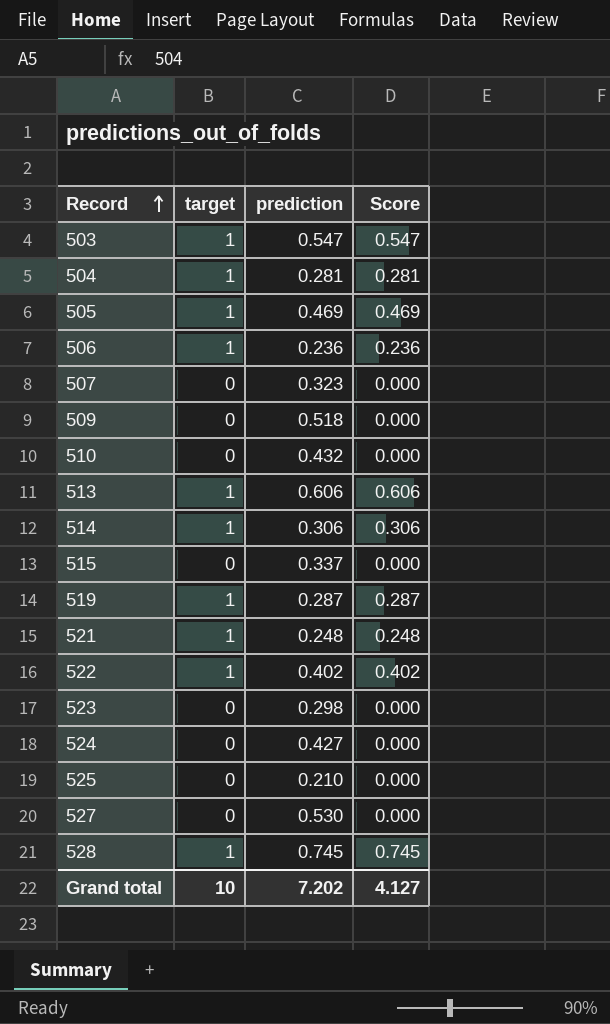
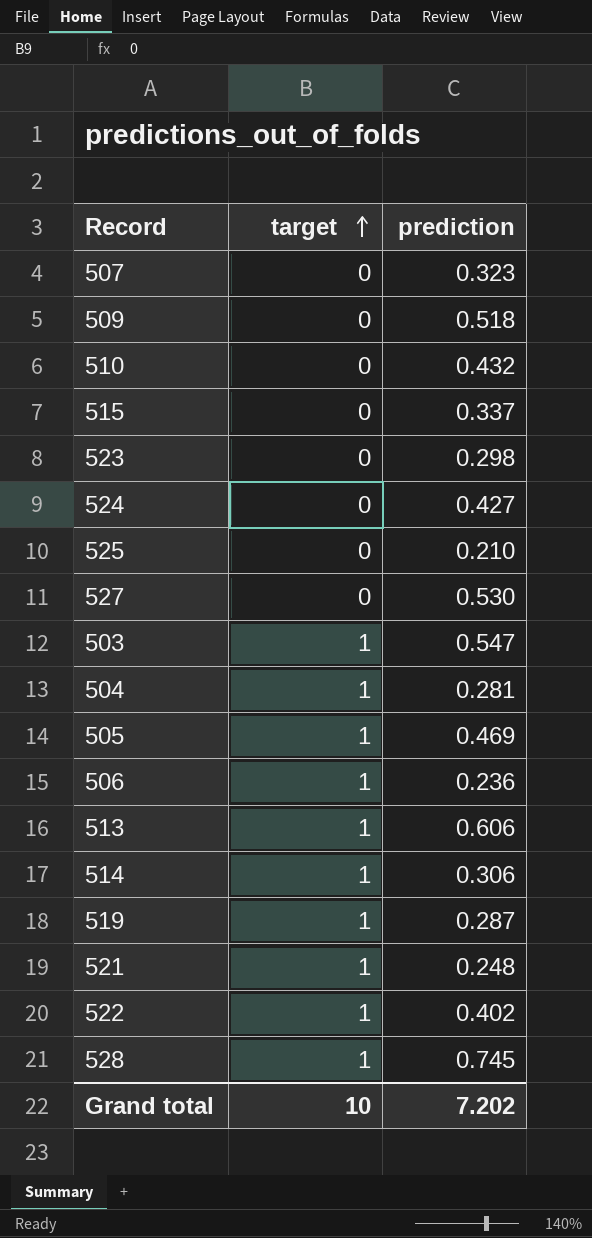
row order: Record ascending -> target ascending
column Score | formula: [target] * [prediction] -> none

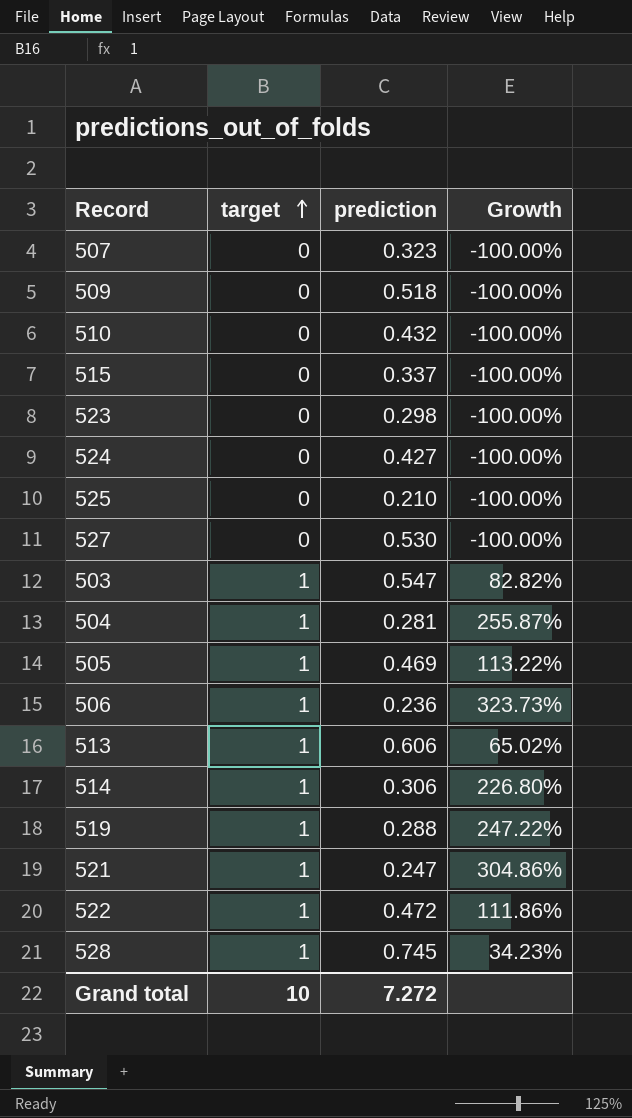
column Growth | formula: none -> ([target] - [prediction]) / [prediction]
519 | prediction: 0.287 -> 0.288
521 | prediction: 0.248 -> 0.247
522 | prediction: 0.402 -> 0.472
Grand total | prediction: 7.202 -> 7.272

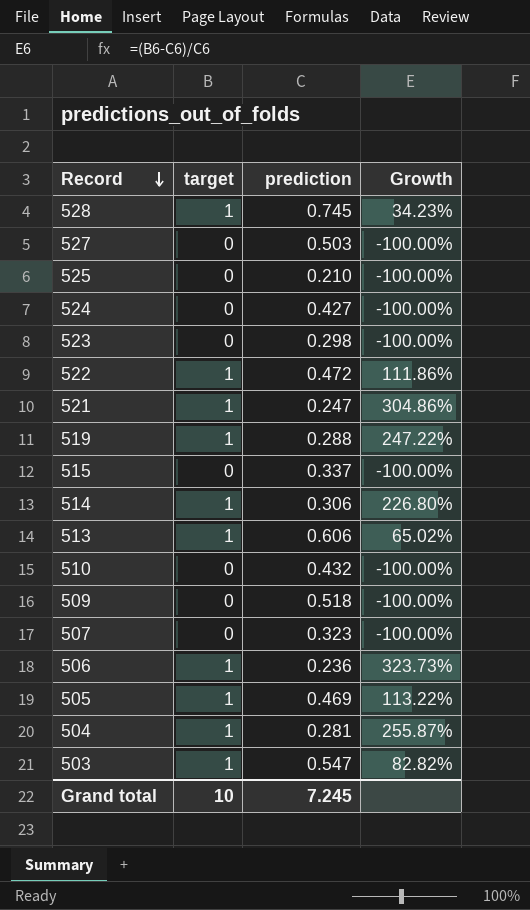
row order: target ascending -> Record descending
527 | prediction: 0.530 -> 0.503
Grand total | prediction: 7.272 -> 7.245

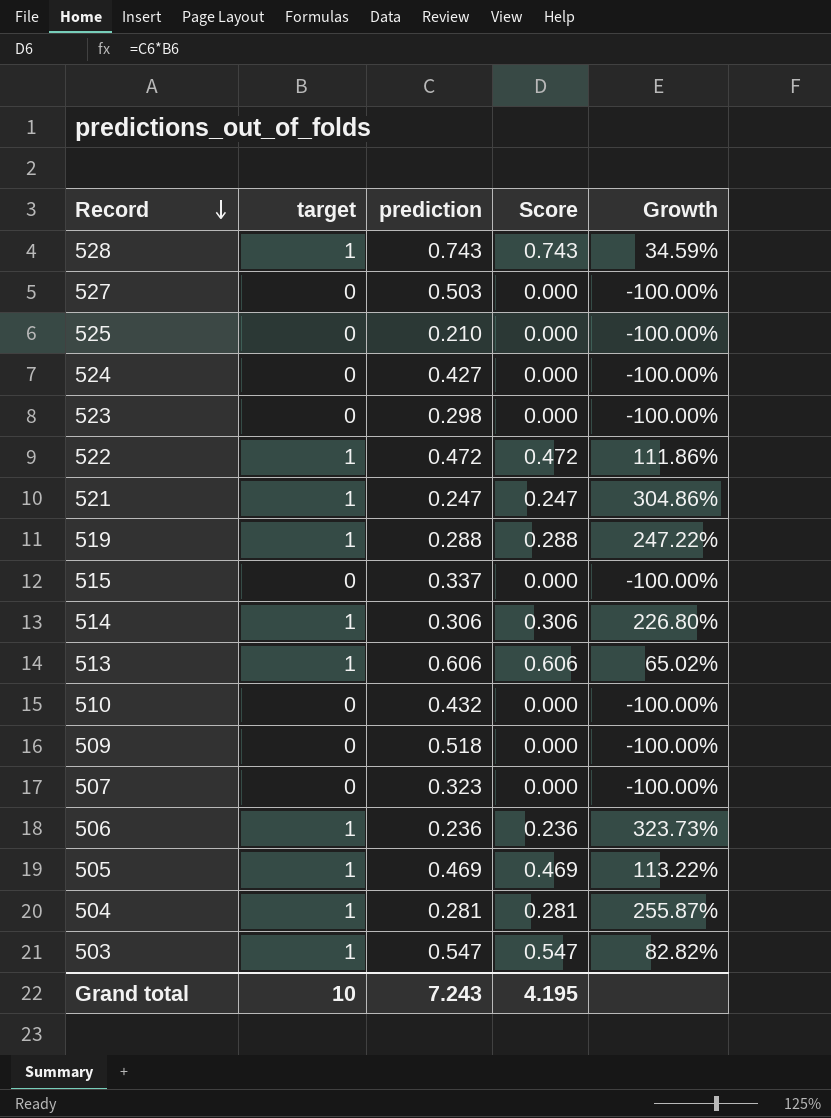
column Score | formula: none -> [target] * [prediction]
528 | prediction: 0.745 -> 0.743
528 | Growth: 34.23% -> 34.59%
Grand total | prediction: 7.245 -> 7.243

